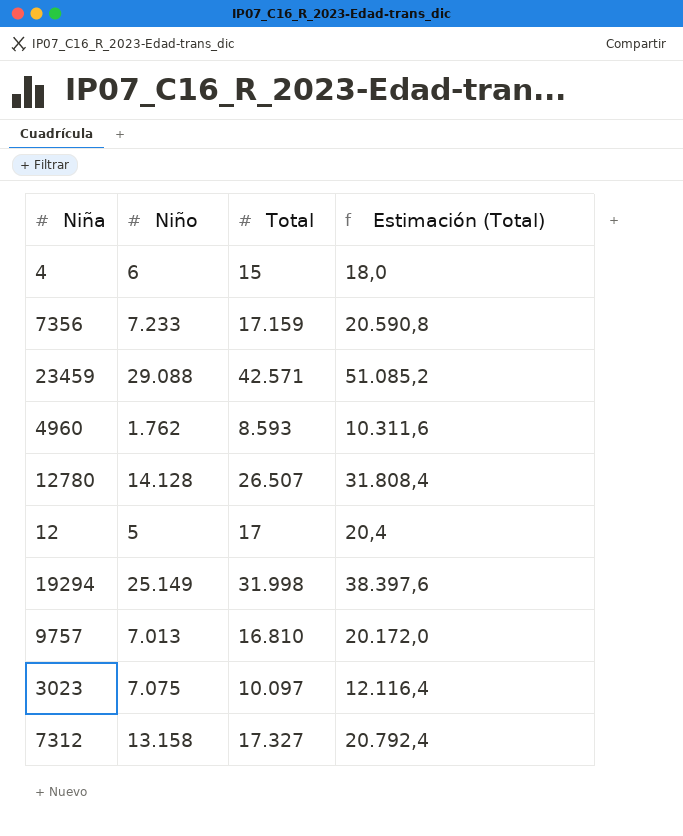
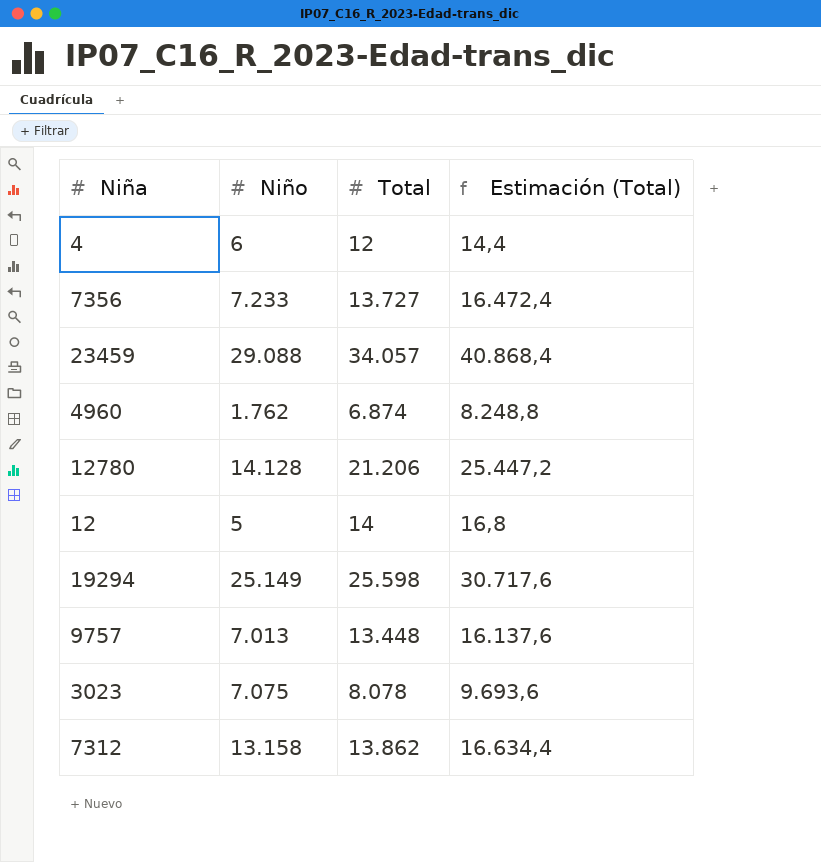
4 | Total: 15 -> 12
4 | Estimación (Total): 18,0 -> 14,4
7356 | Total: 17.159 -> 13.727
7356 | Estimación (Total): 20.590,8 -> 16.472,4
23459 | Total: 42.571 -> 34.057
23459 | Estimación (Total): 51.085,2 -> 40.868,4
4960 | Total: 8.593 -> 6.874
4960 | Estimación (Total): 10.311,6 -> 8.248,8
12780 | Total: 26.507 -> 21.206
12780 | Estimación (Total): 31.808,4 -> 25.447,2
12 | Total: 17 -> 14
12 | Estimación (Total): 20,4 -> 16,8
19294 | Total: 31.998 -> 25.598
19294 | Estimación (Total): 38.397,6 -> 30.717,6
9757 | Total: 16.810 -> 13.448
9757 | Estimación (Total): 20.172,0 -> 16.137,6
3023 | Total: 10.097 -> 8.078
3023 | Estimación (Total): 12.116,4 -> 9.693,6
7312 | Total: 17.327 -> 13.862
7312 | Estimación (Total): 20.792,4 -> 16.634,4

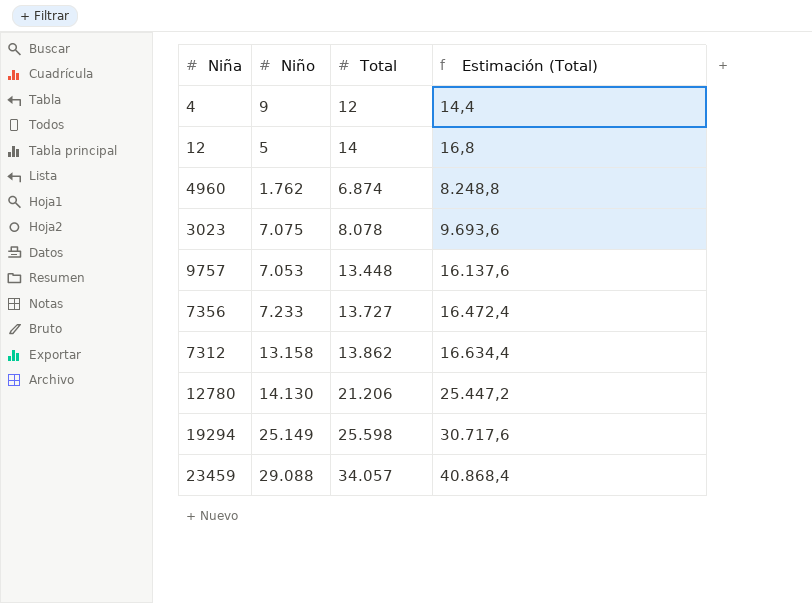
row order: none -> Total ascending
4 | Niño: 6 -> 9
9757 | Niño: 7.013 -> 7.053
12780 | Niño: 14.128 -> 14.130

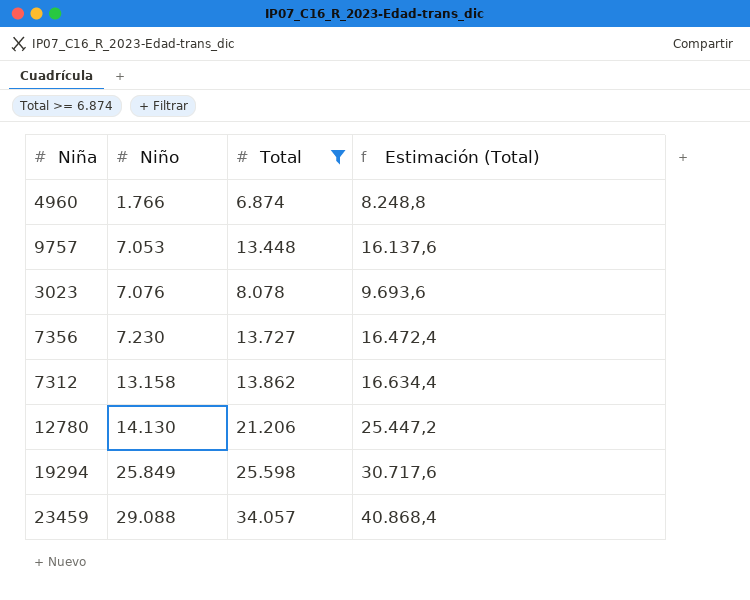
filter: none -> Total >= 6.874
row order: Total ascending -> Niño ascending
4960 | Niño: 1.762 -> 1.766
3023 | Niño: 7.075 -> 7.076
7356 | Niño: 7.233 -> 7.230
19294 | Niño: 25.149 -> 25.849

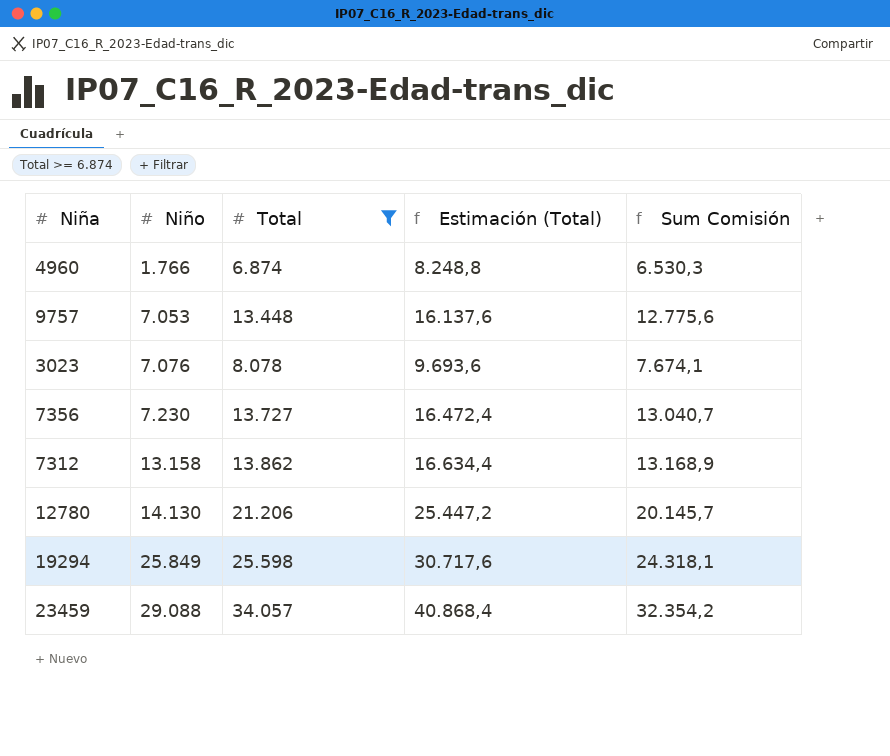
column Sum Comisión | formula: none -> [Total] * 0,95

